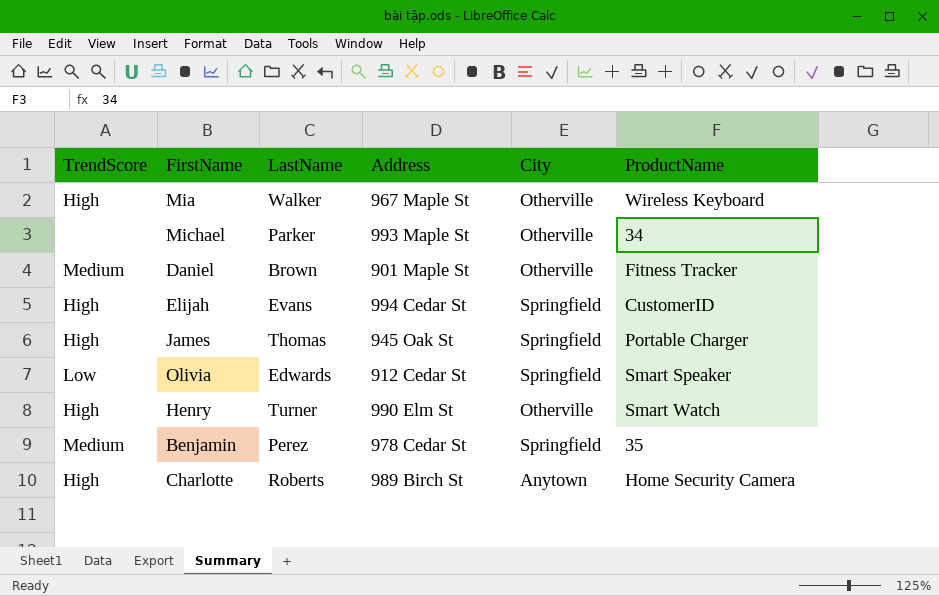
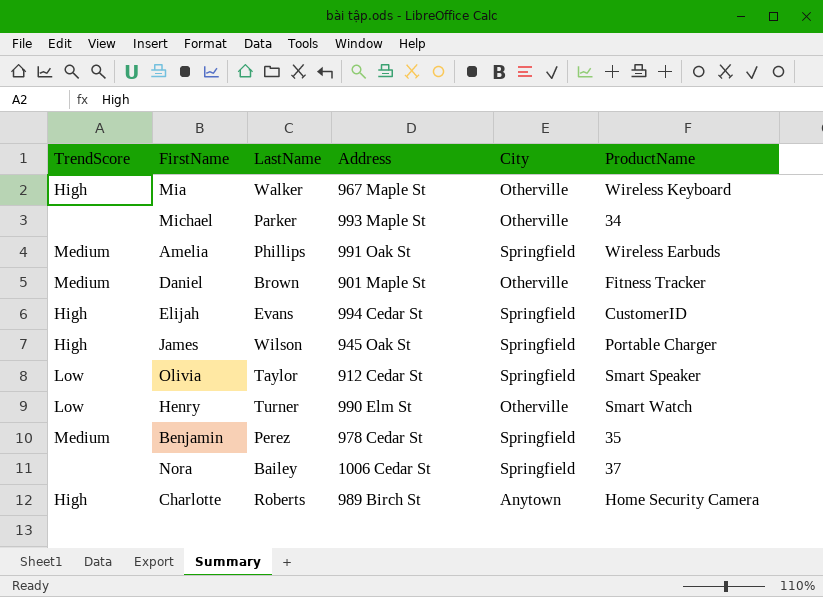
row Amelia: none -> Medium | Phillips | 991 Oak St | Springfield | Wireless Earbuds
James | LastName: Thomas -> Wilson
Olivia | LastName: Edwards -> Taylor
Henry | TrendScore: High -> Low
row Nora: none -> none | Bailey | 1006 Cedar St | Springfield | 37

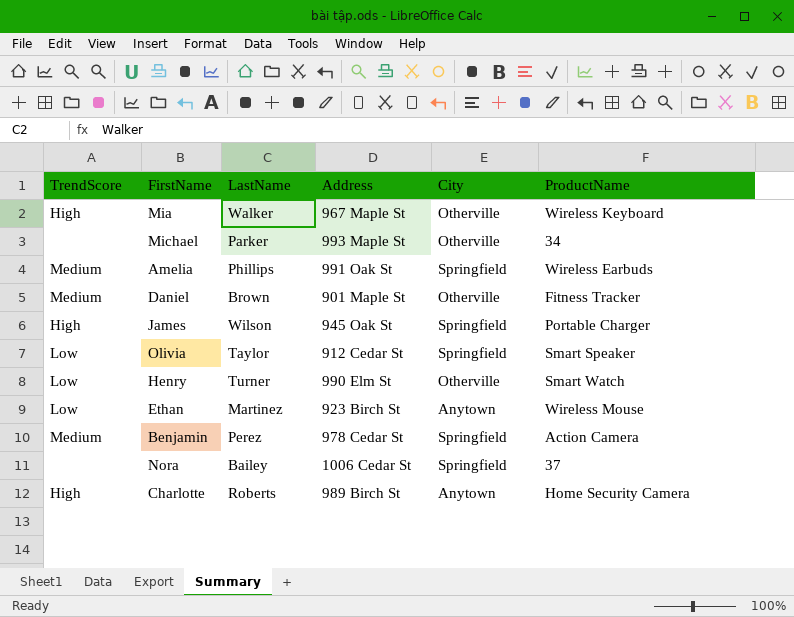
row Elijah: High | Evans | 994 Cedar St | Springfield | CustomerID -> none
row Ethan: none -> Low | Martinez | 923 Birch St | Anytown | Wireless Mouse
Benjamin | ProductName: 35 -> Action Camera

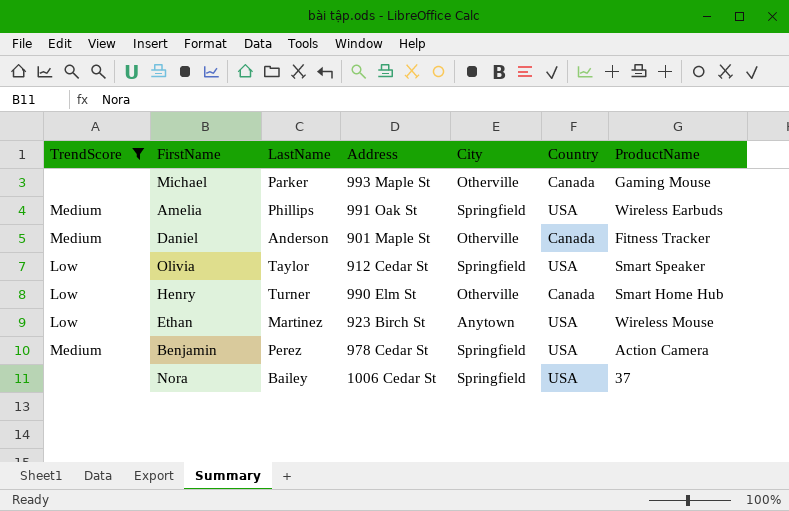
filter: none -> TrendScore != High
column Country | position: none -> 6
Michael | ProductName: 34 -> Gaming Mouse
Daniel | LastName: Brown -> Anderson
Henry | ProductName: Smart Watch -> Smart Home Hub

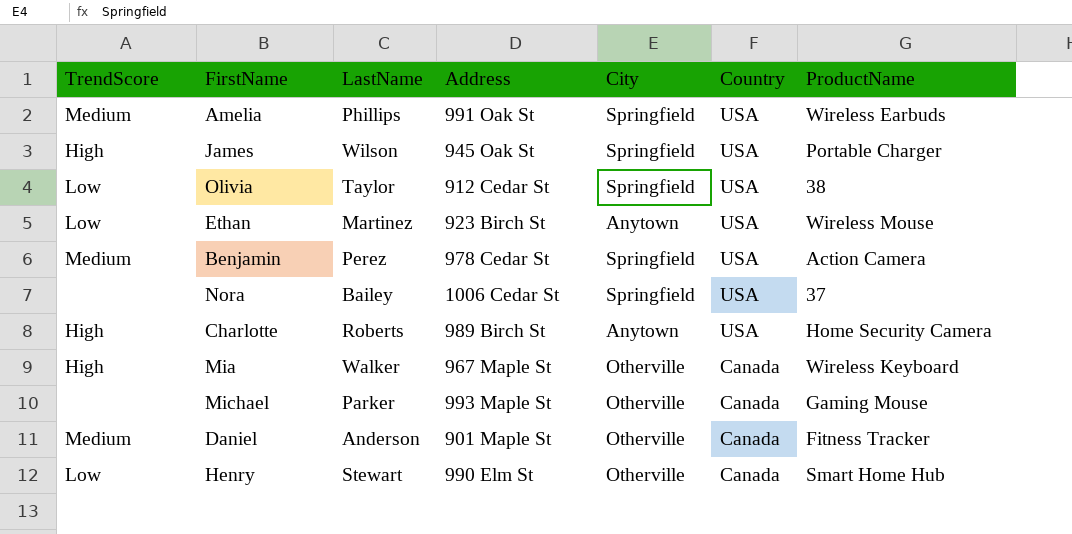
filter: TrendScore != High -> none
row order: none -> Country descending
Olivia | ProductName: Smart Speaker -> 38
Henry | LastName: Turner -> Stewart

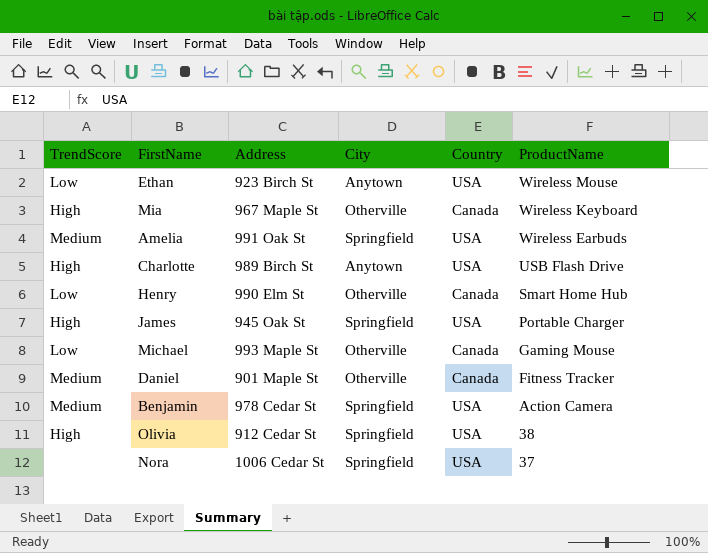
row order: Country descending -> ProductName descending
column LastName | position: 3 -> none
Charlotte | ProductName: Home Security Camera -> USB Flash Drive
Michael | TrendScore: none -> Low
Olivia | TrendScore: Low -> High

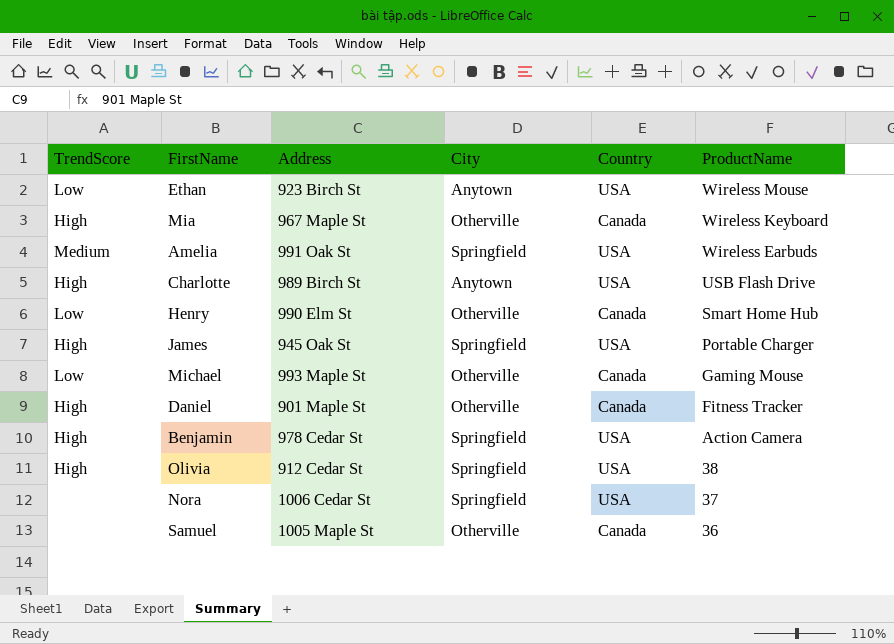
Daniel | TrendScore: Medium -> High
Benjamin | TrendScore: Medium -> High
row Samuel: none -> none | 1005 Maple St | Otherville | Canada | 36

